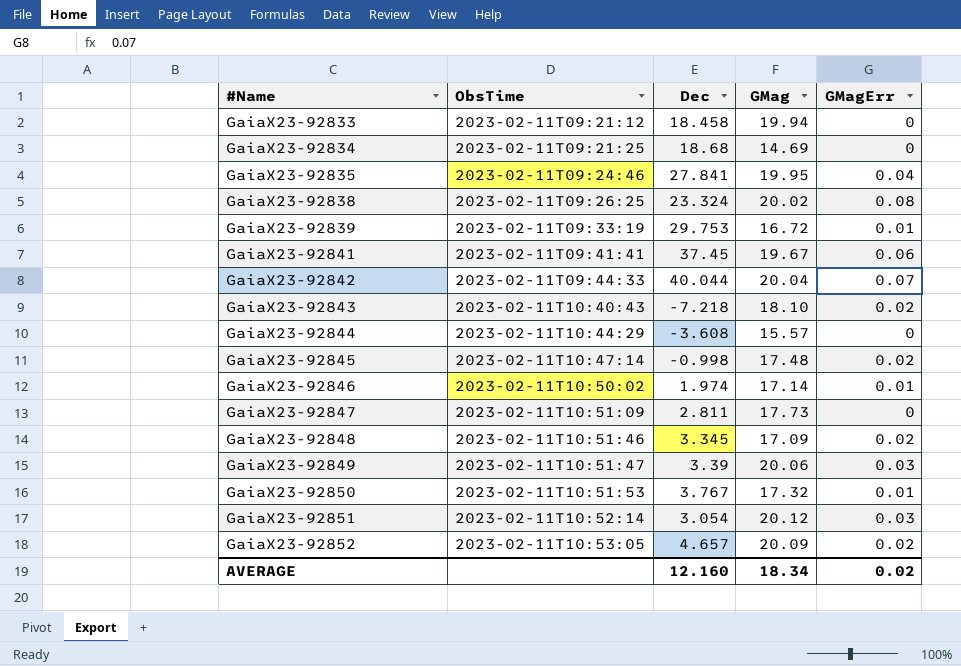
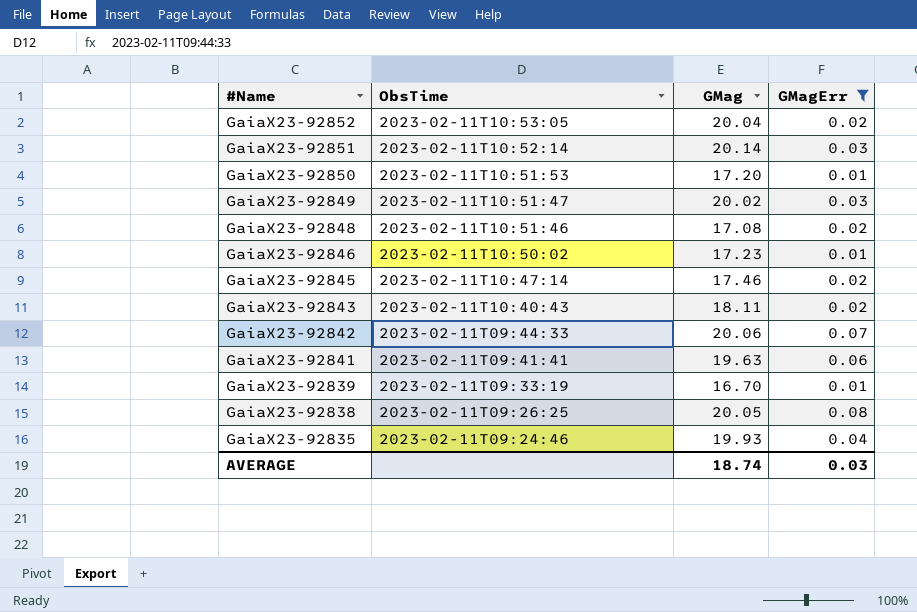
filter: none -> GMagErr != 0
row order: #Name ascending -> #Name descending
column Dec | position: 3 -> none
GaiaX23-92852 | GMag: 20.09 -> 20.04
GaiaX23-92851 | GMag: 20.12 -> 20.14
GaiaX23-92850 | GMag: 17.32 -> 17.20
GaiaX23-92849 | GMag: 20.06 -> 20.02
GaiaX23-92848 | GMag: 17.09 -> 17.08
GaiaX23-92846 | GMag: 17.14 -> 17.23
GaiaX23-92845 | GMag: 17.48 -> 17.46
GaiaX23-92843 | GMag: 18.10 -> 18.11
GaiaX23-92842 | GMag: 20.04 -> 20.06
GaiaX23-92841 | GMag: 19.67 -> 19.63
GaiaX23-92839 | GMag: 16.72 -> 16.70
GaiaX23-92838 | GMag: 20.02 -> 20.05
GaiaX23-92835 | GMag: 19.95 -> 19.93
AVERAGE | GMag: 18.34 -> 18.74
AVERAGE | GMagErr: 0.02 -> 0.03

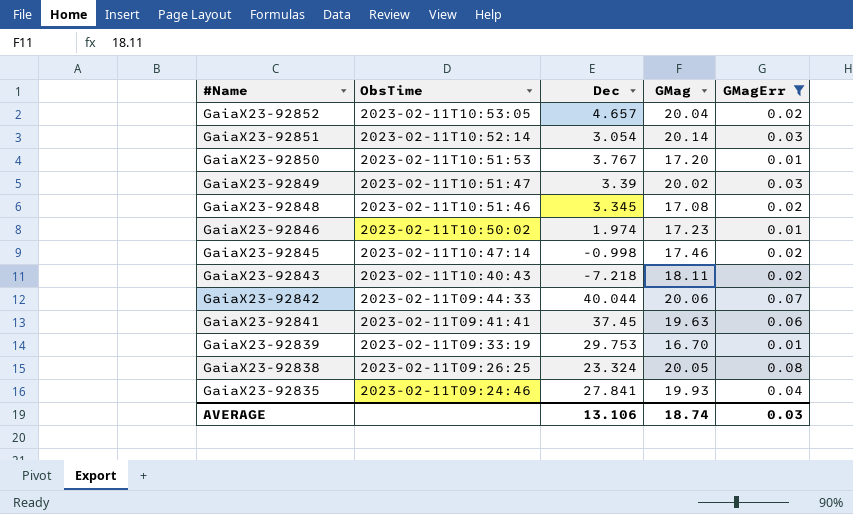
column Dec | position: none -> 3

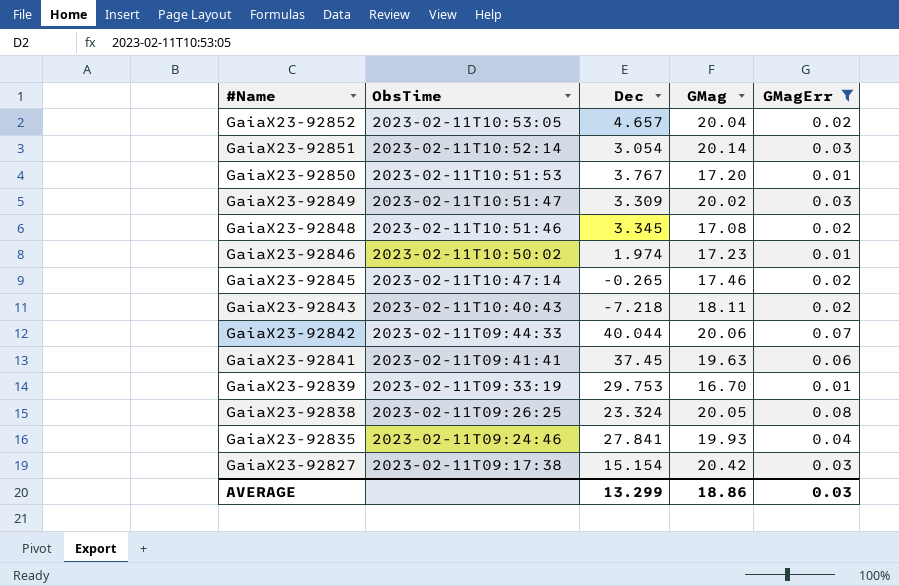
GaiaX23-92849 | Dec: 3.39 -> 3.309
GaiaX23-92845 | Dec: -0.998 -> -0.265
row GaiaX23-92827: none -> 2023-02-11T09:17:38 | 15.154 | 20.42 | 0.03
AVERAGE | Dec: 13.106 -> 13.299
AVERAGE | GMag: 18.74 -> 18.86

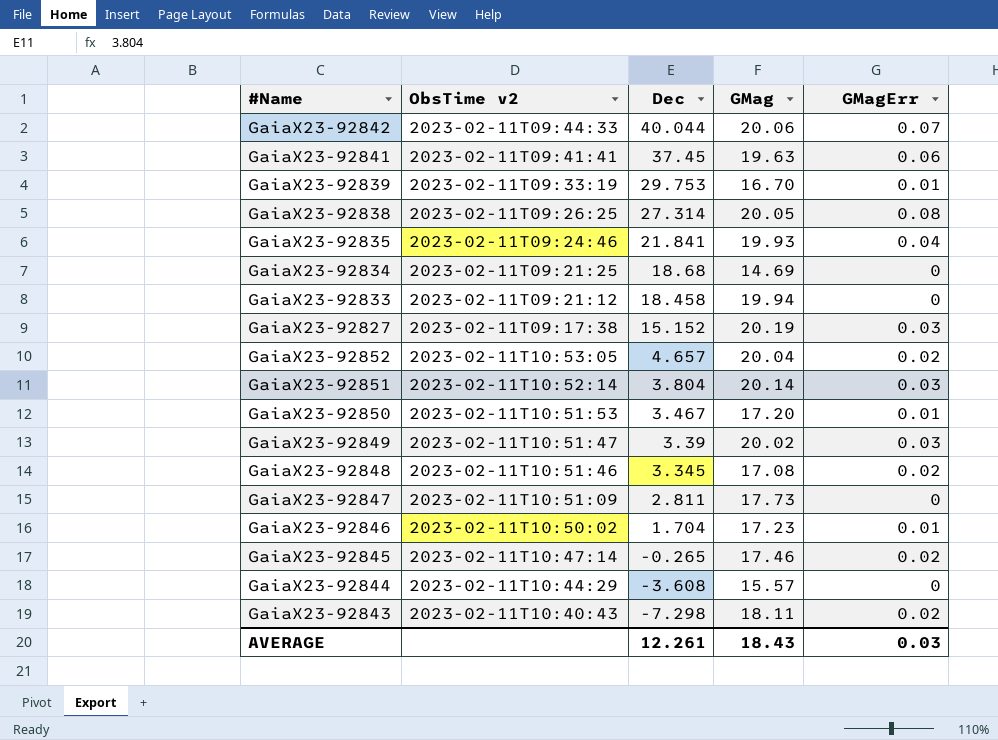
filter: GMagErr != 0 -> none
row order: #Name descending -> Dec descending
column name: ObsTime -> ObsTime v2
GaiaX23-92838 | Dec: 23.324 -> 27.314
GaiaX23-92835 | Dec: 27.841 -> 21.841
GaiaX23-92827 | Dec: 15.154 -> 15.152
GaiaX23-92827 | GMag: 20.42 -> 20.19
GaiaX23-92851 | Dec: 3.054 -> 3.804
GaiaX23-92850 | Dec: 3.767 -> 3.467
GaiaX23-92849 | Dec: 3.309 -> 3.39
GaiaX23-92846 | Dec: 1.974 -> 1.704
GaiaX23-92843 | Dec: -7.218 -> -7.298
AVERAGE | Dec: 13.299 -> 12.261
AVERAGE | GMag: 18.86 -> 18.43

